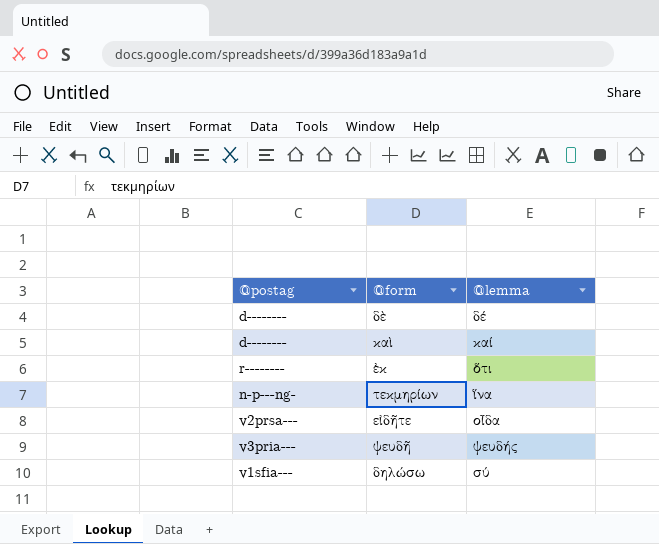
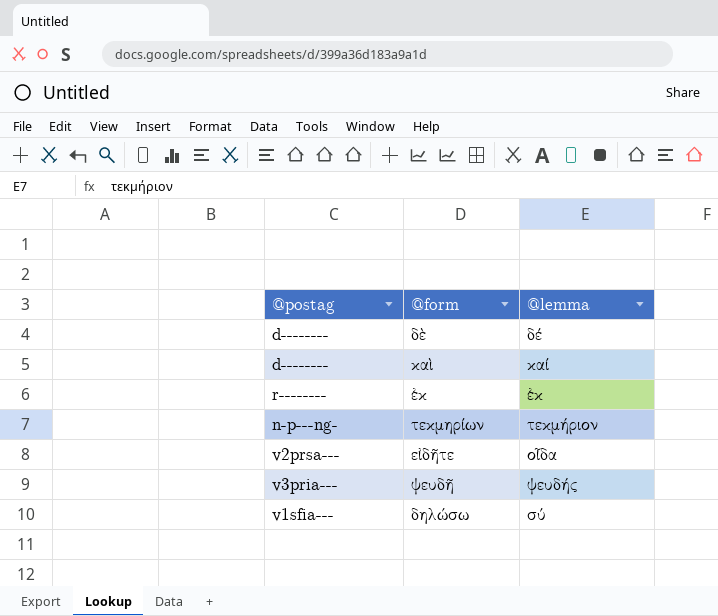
ἐκ | @lemma: ὅτι -> ἐκ
τεκμηρίων | @lemma: ἵνα -> τεκμήριον

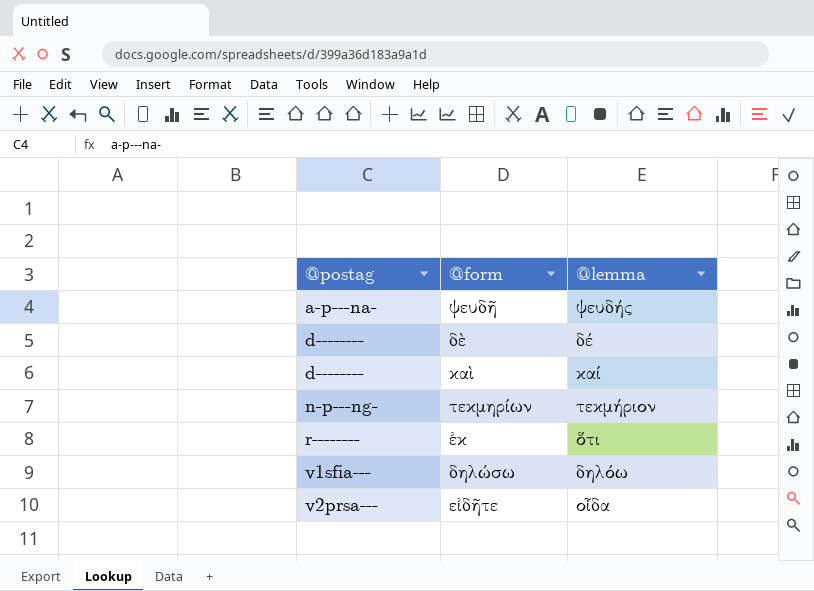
row order: none -> @postag ascending
ψευδῆ | @postag: v3pria--- -> a-p---na-
ἐκ | @lemma: ἐκ -> ὅτι
δηλώσω | @lemma: σύ -> δηλόω

